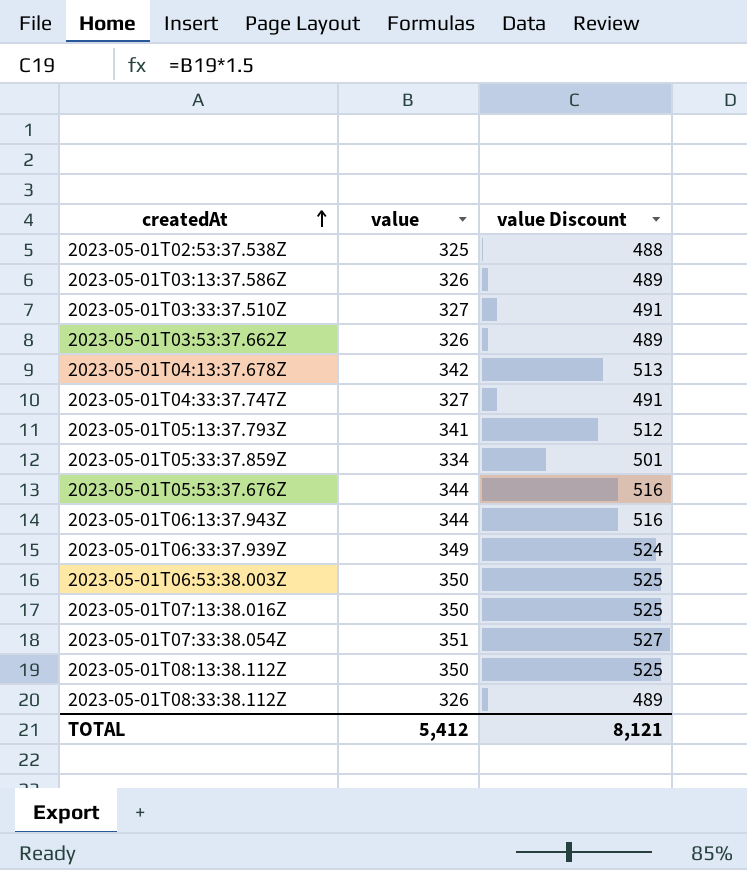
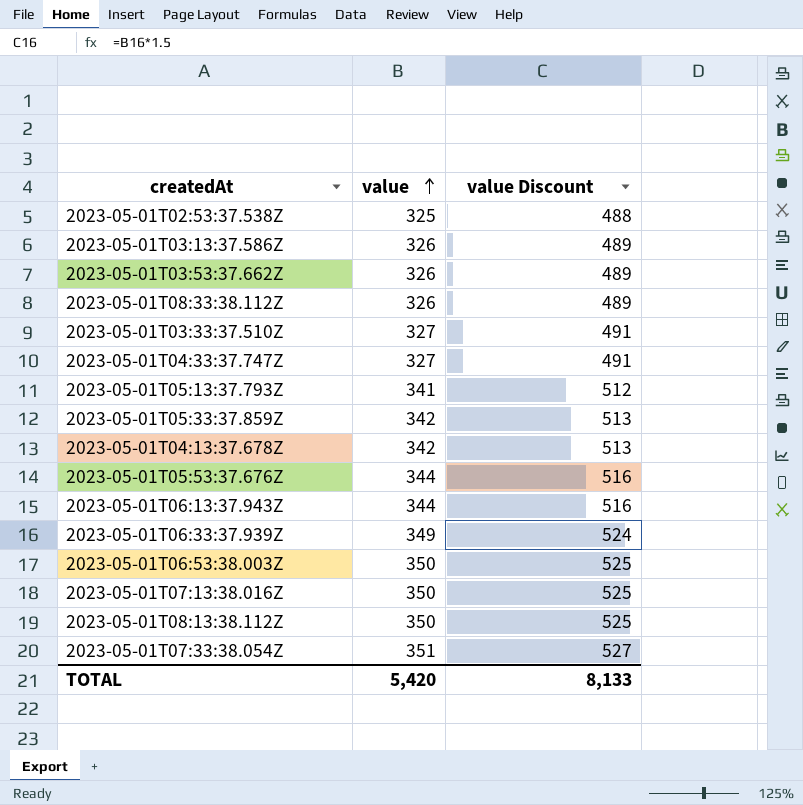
row order: createdAt ascending -> value ascending
2023-05-01T05:33:37.859Z | value: 334 -> 342
2023-05-01T05:33:37.859Z | value Discount: 501 -> 513
TOTAL | value: 5,412 -> 5,420
TOTAL | value Discount: 8,121 -> 8,133

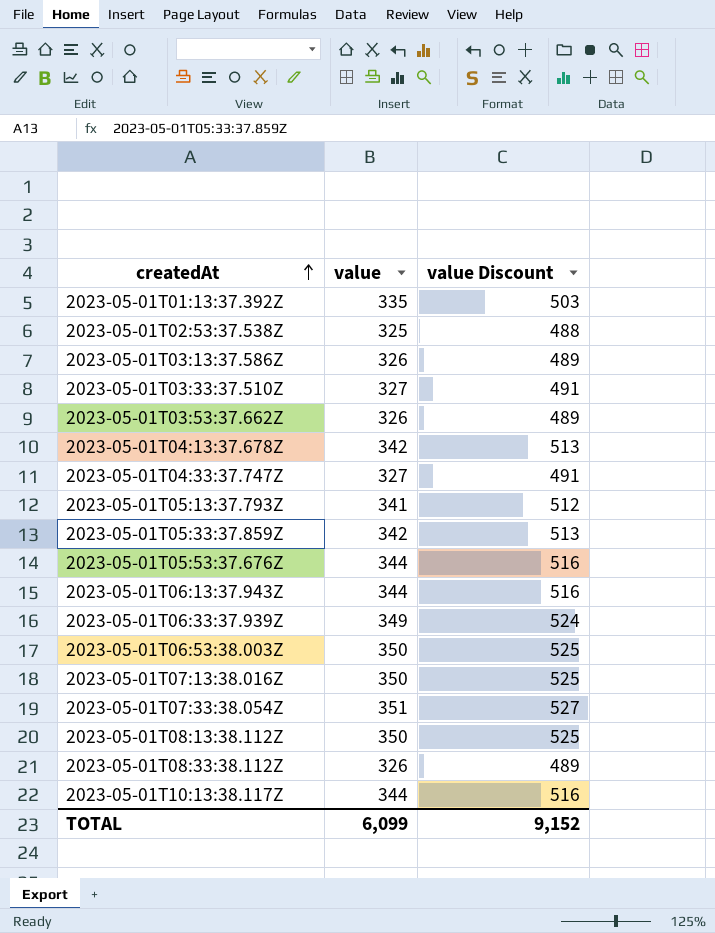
row order: value ascending -> createdAt ascending
row 2023-05-01T01:13:37.392Z: none -> 335 | 503
row 2023-05-01T10:13:38.117Z: none -> 344 | 516
TOTAL | value: 5,420 -> 6,099
TOTAL | value Discount: 8,133 -> 9,152

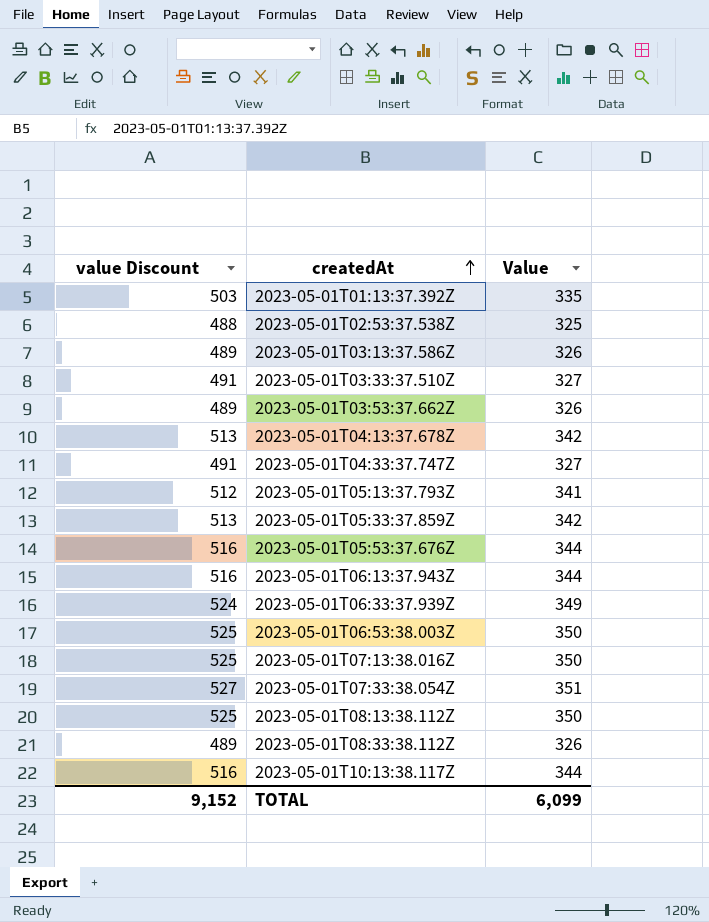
column value Discount | position: 3 -> 1
column name: value -> Value

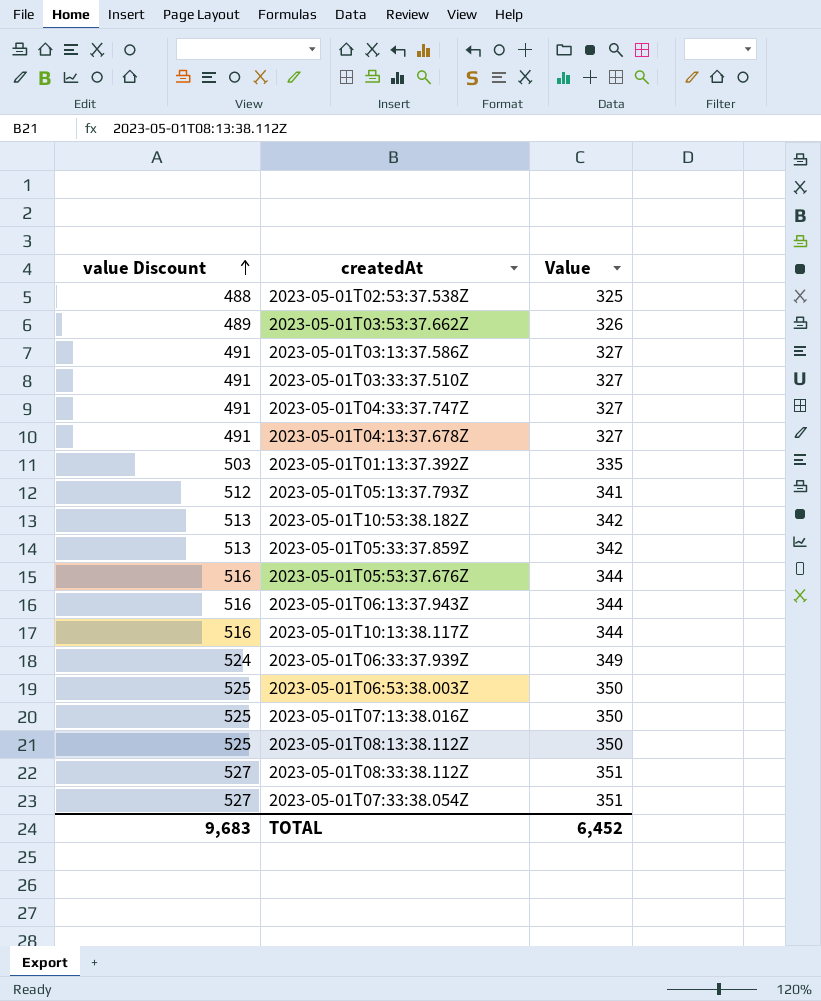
row order: createdAt ascending -> value Discount ascending
2023-05-01T03:13:37.586Z | value Discount: 489 -> 491
2023-05-01T03:13:37.586Z | Value: 326 -> 327
2023-05-01T04:13:37.678Z | value Discount: 513 -> 491
2023-05-01T04:13:37.678Z | Value: 342 -> 327
row 2023-05-01T10:53:38.182Z: none -> 513 | 342
2023-05-01T08:33:38.112Z | value Discount: 489 -> 527
2023-05-01T08:33:38.112Z | Value: 326 -> 351
TOTAL | value Discount: 9,152 -> 9,683
TOTAL | Value: 6,099 -> 6,452

